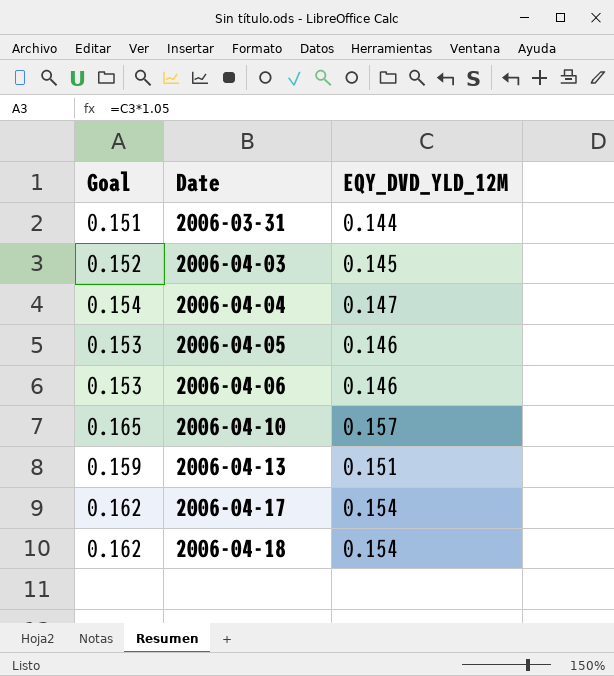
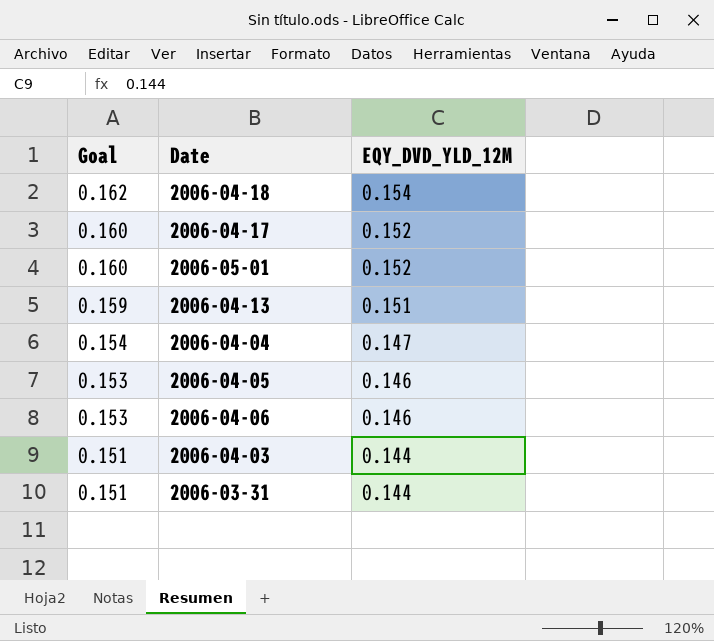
row order: Date ascending -> Goal descending
row 2006-04-10: 0.165 | 0.157 -> none
2006-04-17 | Goal: 0.162 -> 0.160
2006-04-17 | EQY_DVD_YLD_12M: 0.154 -> 0.152
row 2006-05-01: none -> 0.160 | 0.152
2006-04-03 | Goal: 0.152 -> 0.151
2006-04-03 | EQY_DVD_YLD_12M: 0.145 -> 0.144

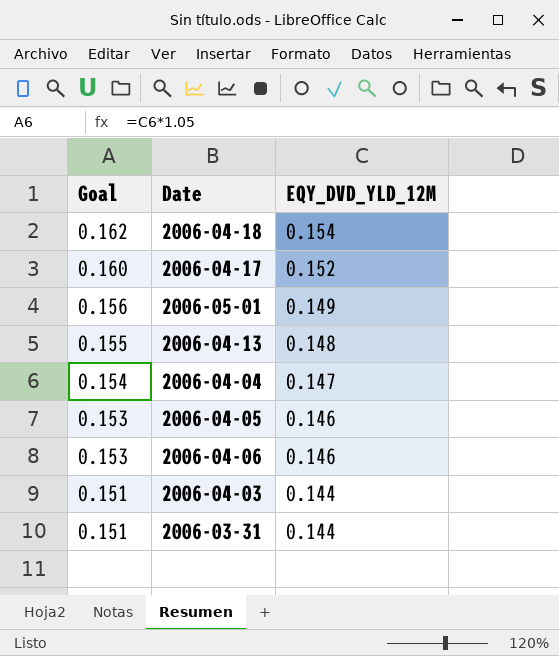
2006-05-01 | Goal: 0.160 -> 0.156
2006-05-01 | EQY_DVD_YLD_12M: 0.152 -> 0.149
2006-04-13 | Goal: 0.159 -> 0.155
2006-04-13 | EQY_DVD_YLD_12M: 0.151 -> 0.148

